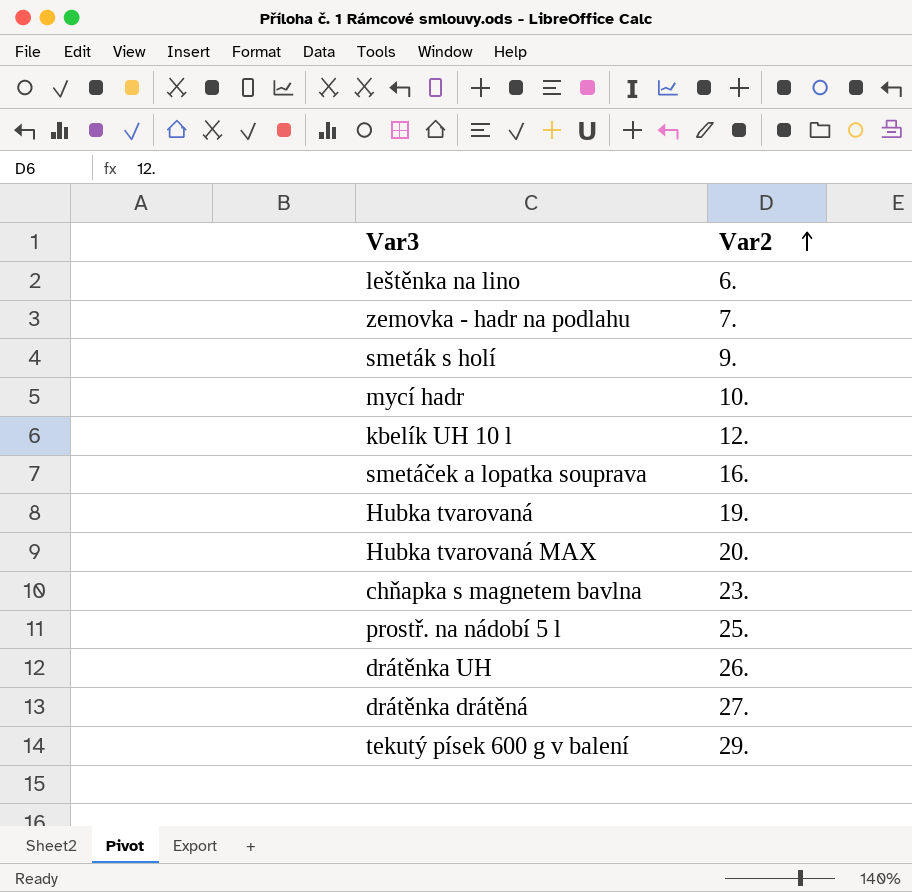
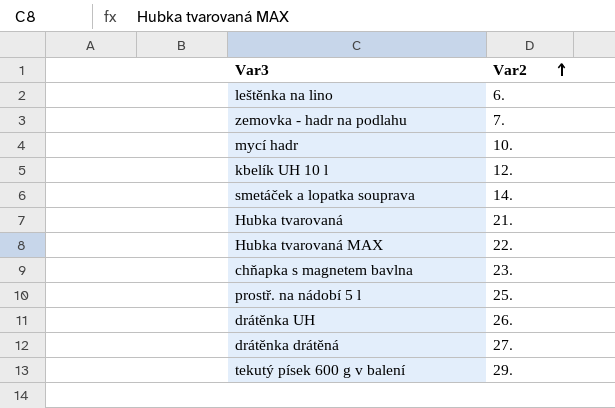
row smeták s holí: 9. -> none
smetáček a lopatka souprava | Var2: 16. -> 14.
Hubka tvarovaná | Var2: 19. -> 21.
Hubka tvarovaná MAX | Var2: 20. -> 22.

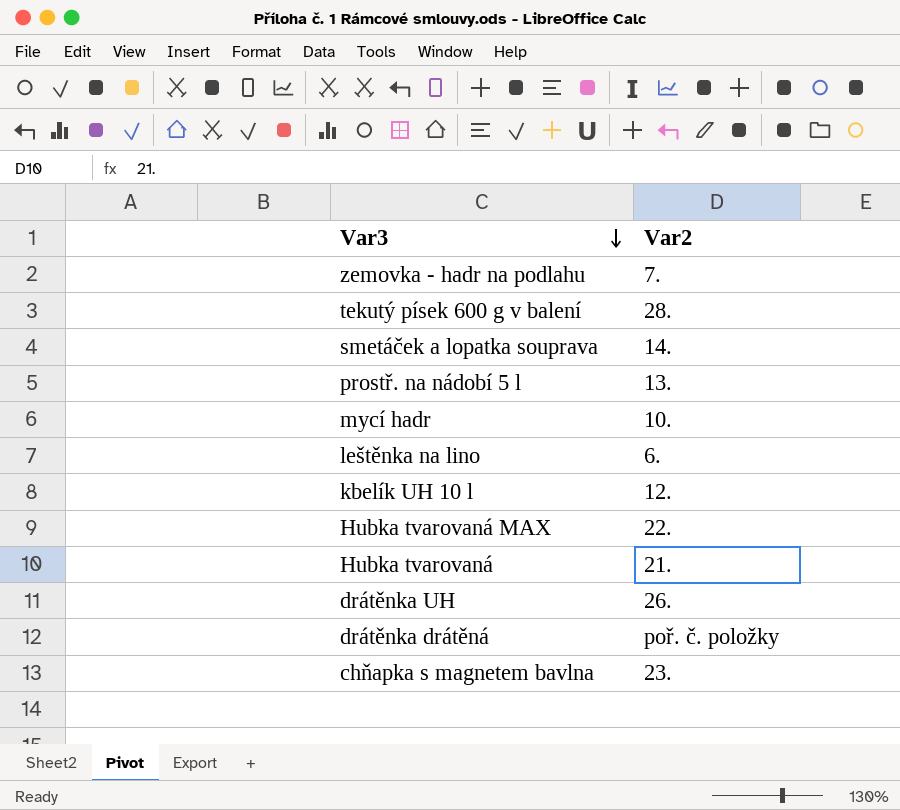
row order: Var2 ascending -> Var3 descending
tekutý písek 600 g v balení | Var2: 29. -> 28.
prostř. na nádobí 5 l | Var2: 25. -> 13.
drátěnka drátěná | Var2: 27. -> poř. č. položky

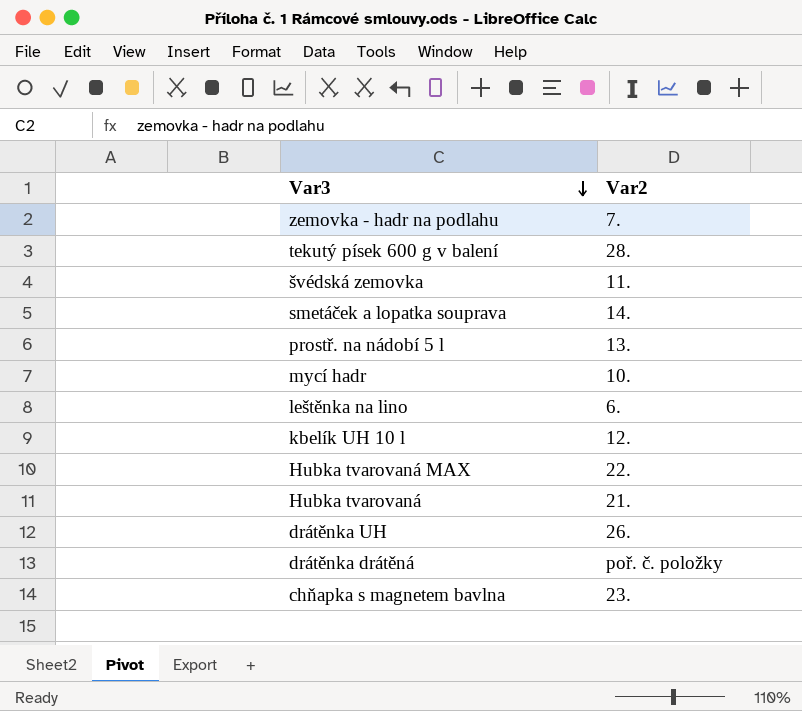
row švédská zemovka: none -> 11.

